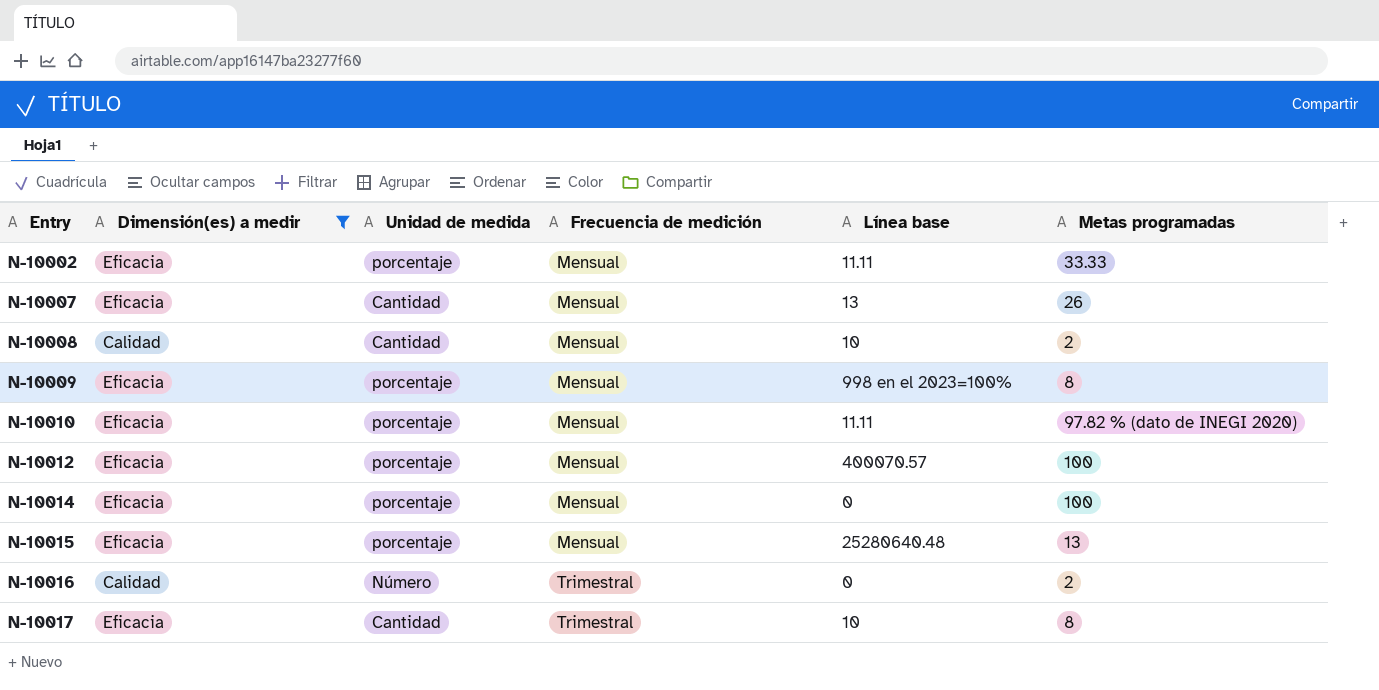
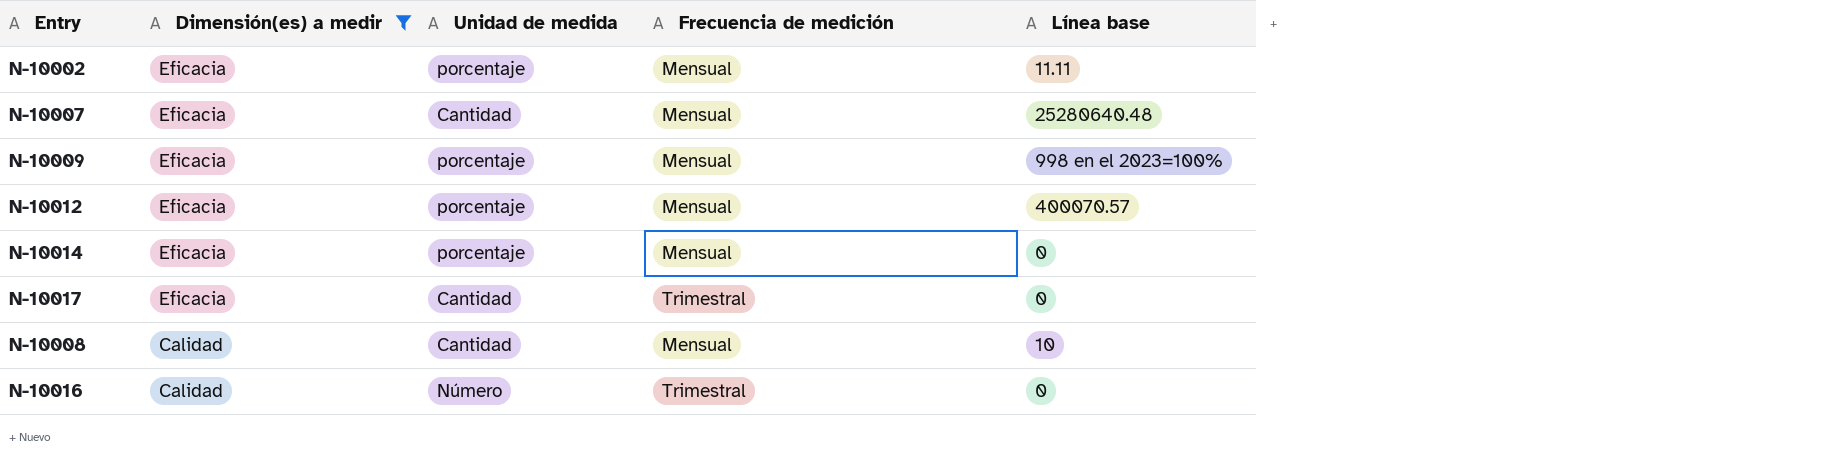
row order: Entry ascending -> Dimensión(es) a medir descending
column Metas programadas | position: 6 -> none
row N-10010: Eficacia | porcentaje | Mensual | 11.11 | 97.82 % (dato de INEGI 2020) -> none
row N-10015: Eficacia | porcentaje | Mensual | 25280640.48 | 13 -> none
N-10007 | Línea base: 13 -> 25280640.48
N-10017 | Línea base: 10 -> 0

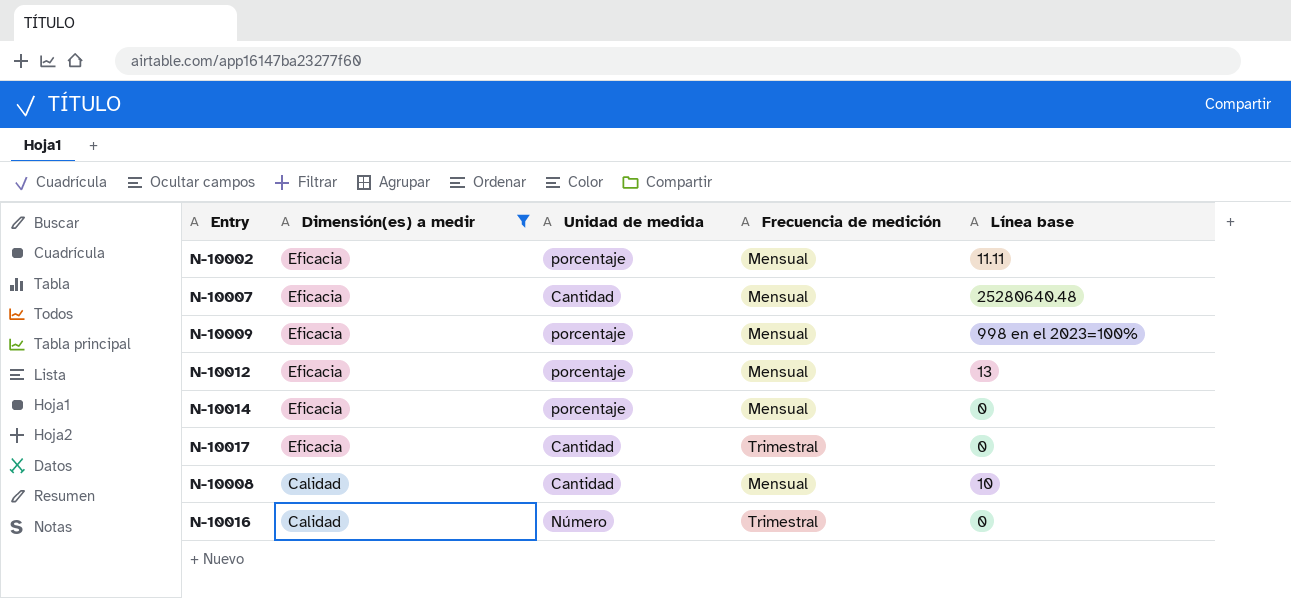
N-10012 | Línea base: 400070.57 -> 13

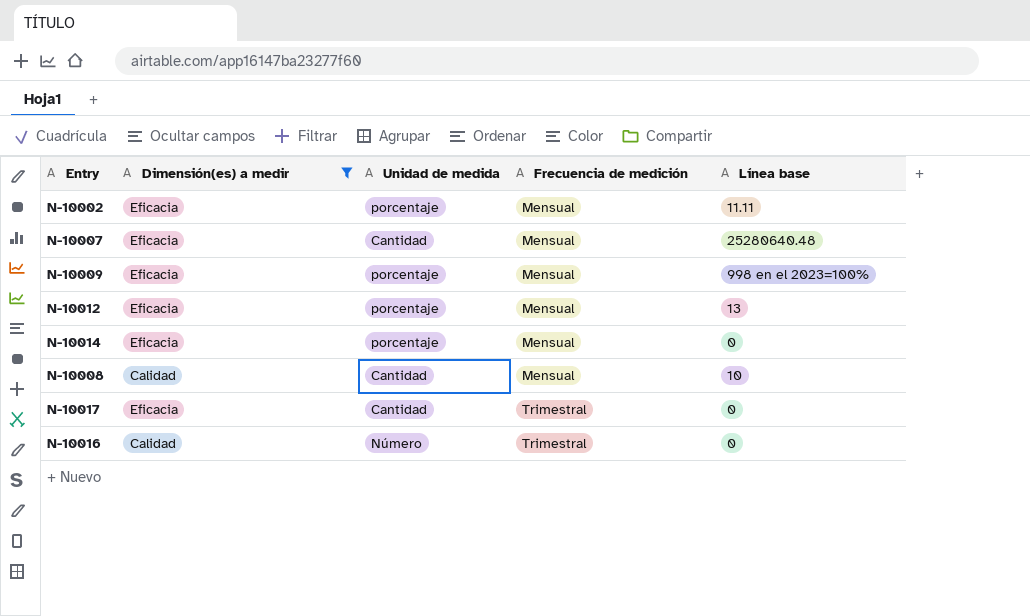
row order: Dimensión(es) a medir descending -> Frecuencia de medición ascending

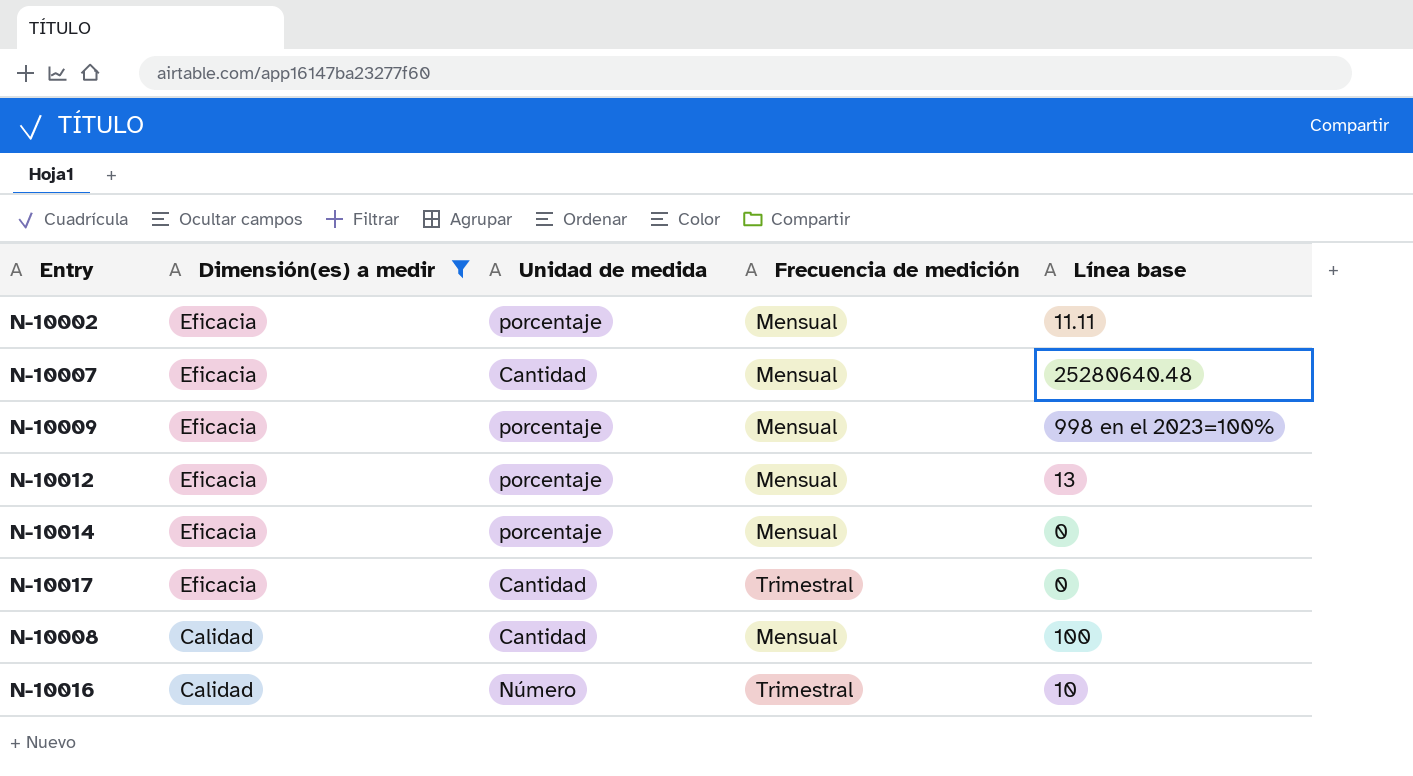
row order: Frecuencia de medición ascending -> Dimensión(es) a medir descending
N-10008 | Línea base: 10 -> 100
N-10016 | Línea base: 0 -> 10

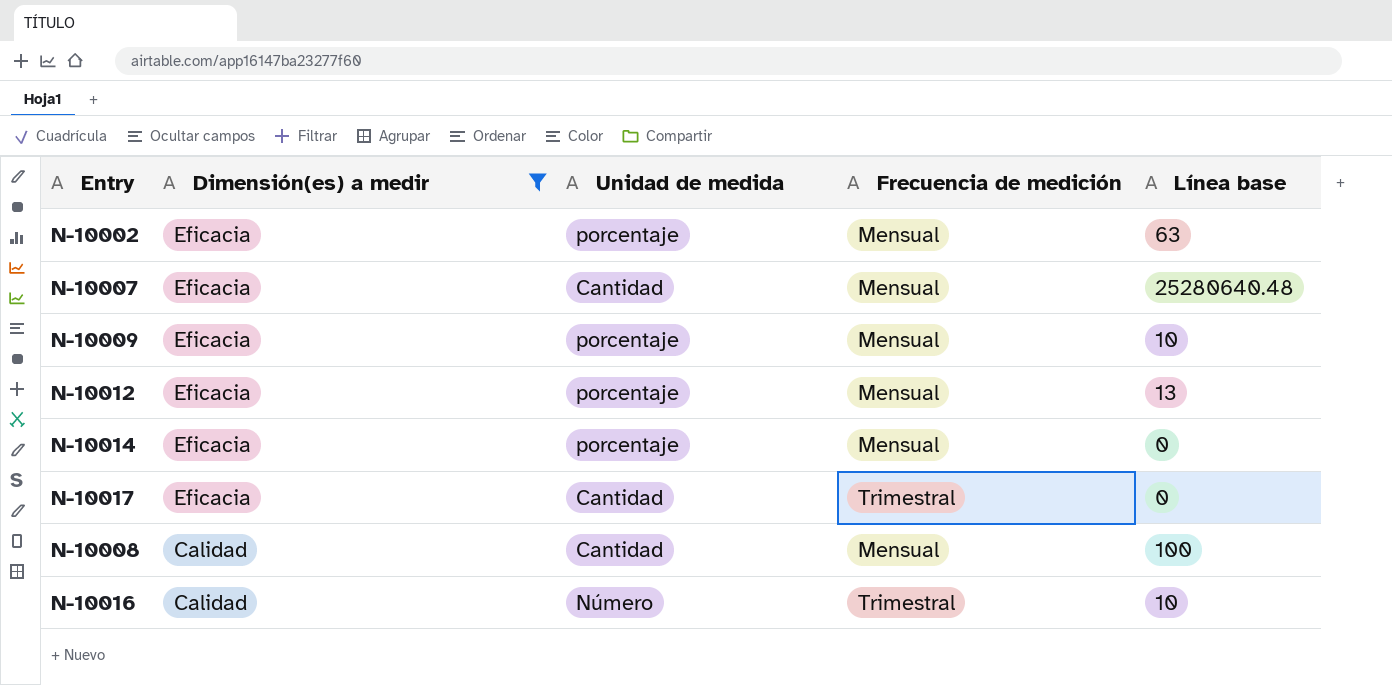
N-10002 | Línea base: 11.11 -> 63
N-10009 | Línea base: 998 en el 2023=100% -> 10

